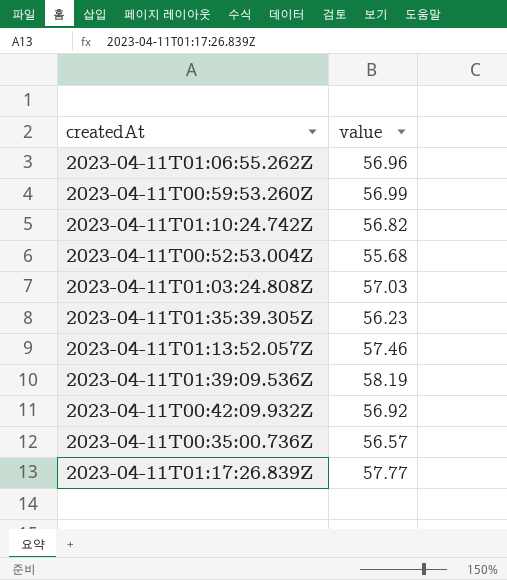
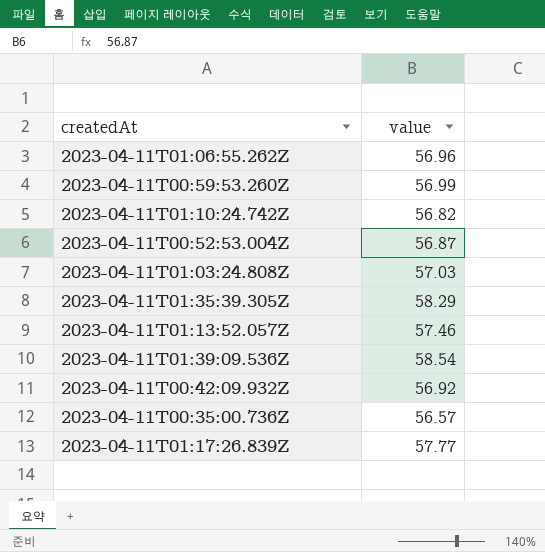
2023-04-11T00:52:53.004Z | value: 55.68 -> 56.87
2023-04-11T01:35:39.305Z | value: 56.23 -> 58.29
2023-04-11T01:39:09.536Z | value: 58.19 -> 58.54

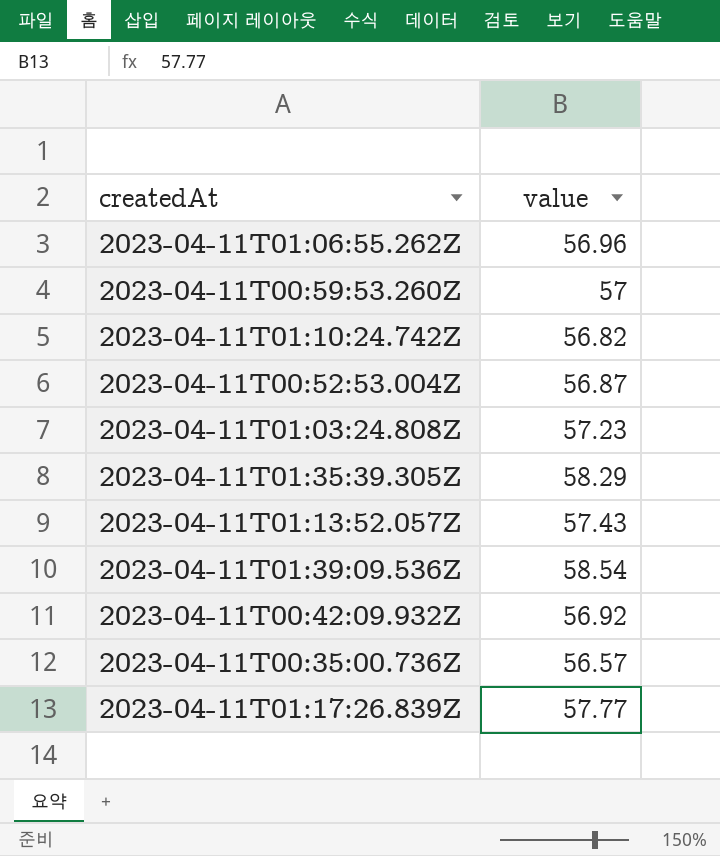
2023-04-11T00:59:53.260Z | value: 56.99 -> 57
2023-04-11T01:03:24.808Z | value: 57.03 -> 57.23
2023-04-11T01:13:52.057Z | value: 57.46 -> 57.43

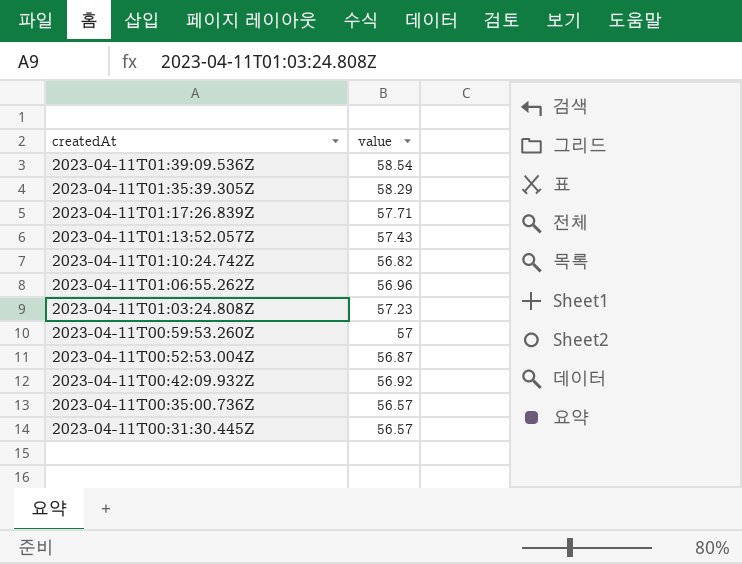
row order: none -> createdAt descending
2023-04-11T01:17:26.839Z | value: 57.77 -> 57.71
row 2023-04-11T00:31:30.445Z: none -> 56.57

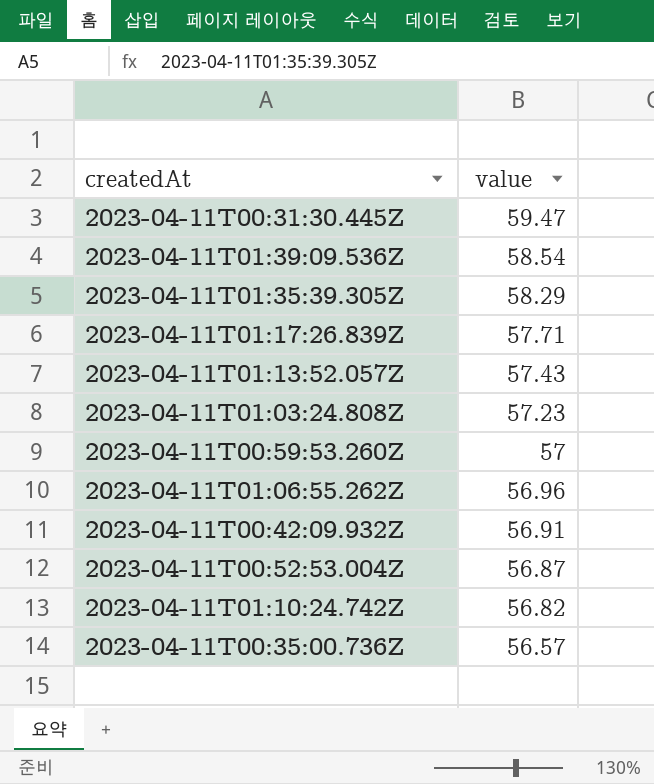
row order: createdAt descending -> value descending
2023-04-11T00:31:30.445Z | value: 56.57 -> 59.47
2023-04-11T00:42:09.932Z | value: 56.92 -> 56.91

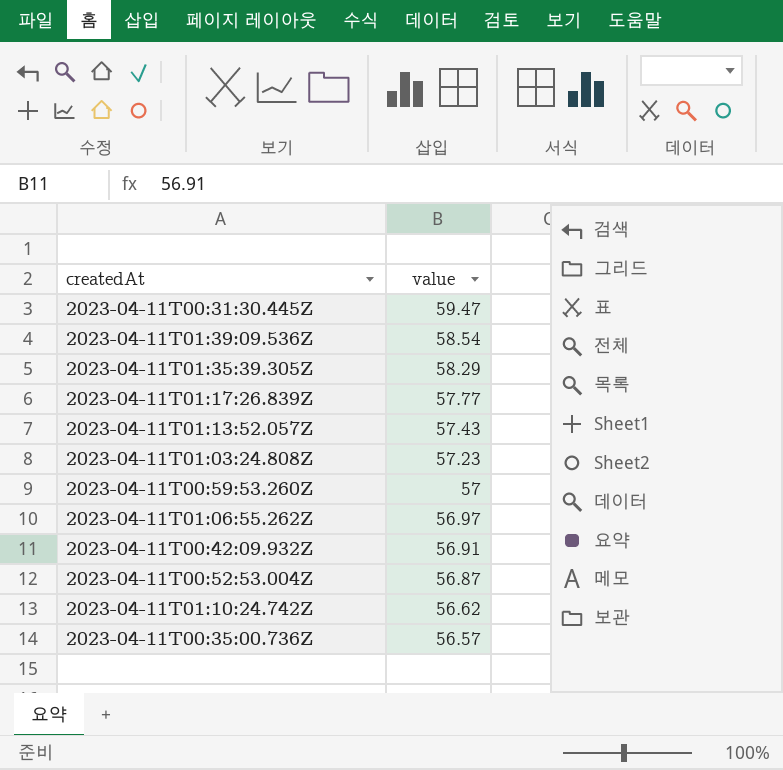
2023-04-11T01:17:26.839Z | value: 57.71 -> 57.77
2023-04-11T01:06:55.262Z | value: 56.96 -> 56.97
2023-04-11T01:10:24.742Z | value: 56.82 -> 56.62

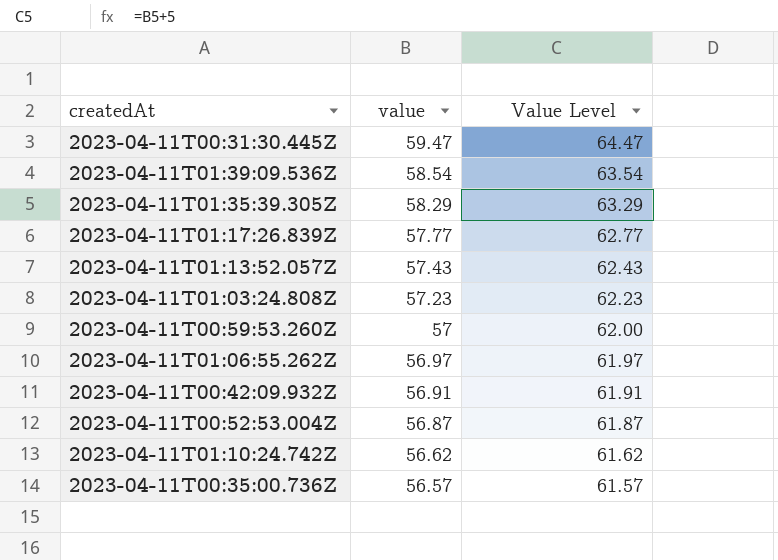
column Value Level | formula: none -> [value] + 5

